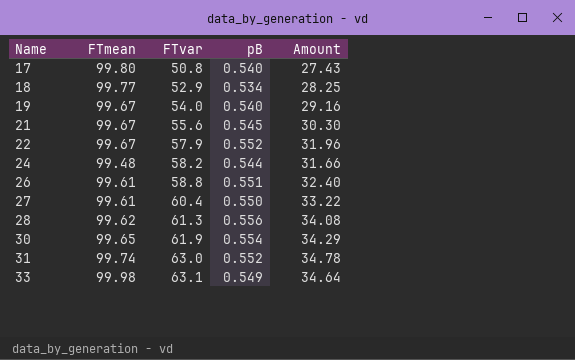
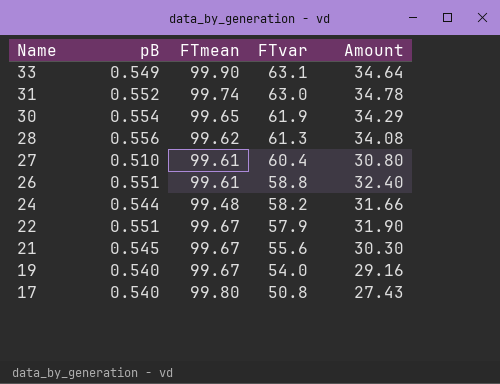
row order: Name ascending -> Name descending
column pB | position: 4 -> 2
row 18: 99.77 | 52.9 | 0.534 | 28.25 -> none
33 | FTmean: 99.98 -> 99.90
27 | pB: 0.550 -> 0.510
27 | Amount: 33.22 -> 30.80
22 | pB: 0.552 -> 0.551
22 | Amount: 31.96 -> 31.90

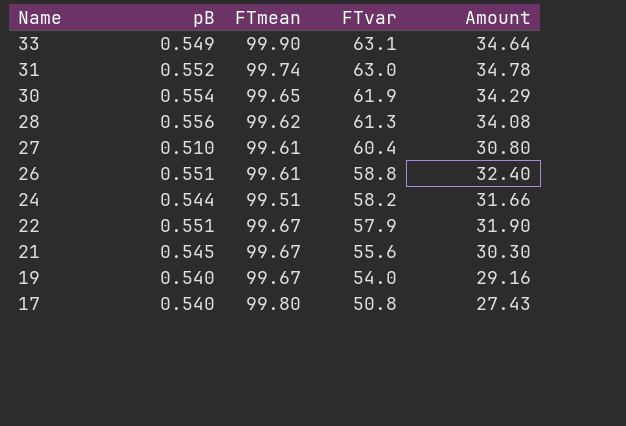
24 | FTmean: 99.48 -> 99.51

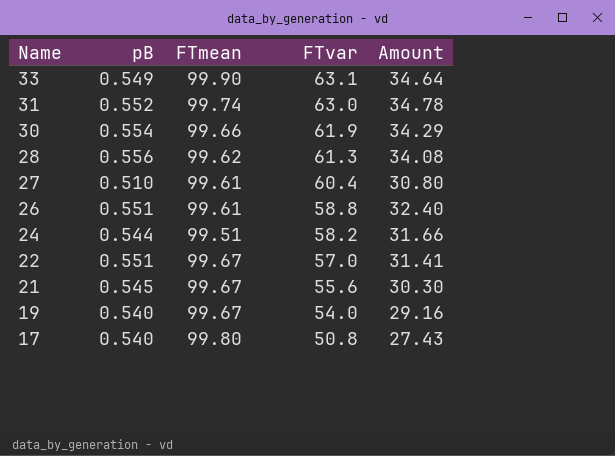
30 | FTmean: 99.65 -> 99.66
22 | FTvar: 57.9 -> 57.0
22 | Amount: 31.90 -> 31.41

